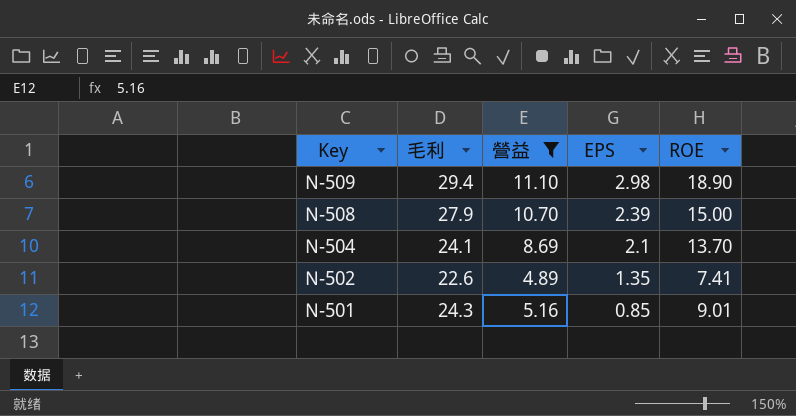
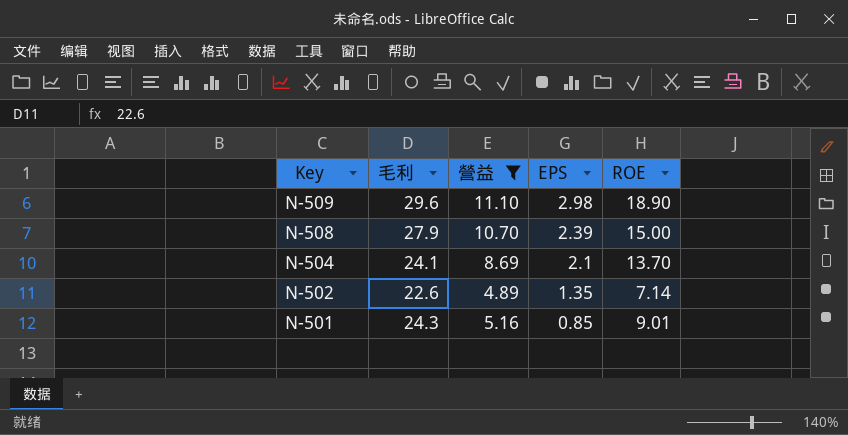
N-509 | 毛利: 29.4 -> 29.6
N-502 | ROE: 7.41 -> 7.14

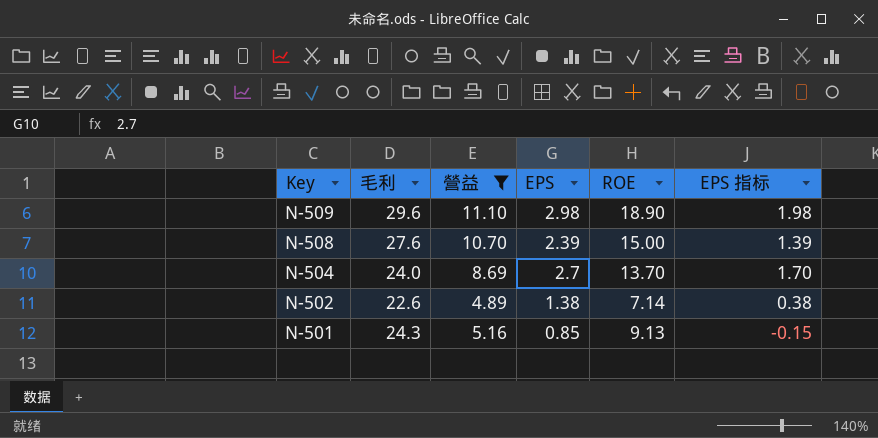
column EPS 指标 | formula: none -> [EPS] - 1
N-508 | 毛利: 27.9 -> 27.6
N-504 | 毛利: 24.1 -> 24.0
N-504 | EPS: 2.1 -> 2.7
N-502 | EPS: 1.35 -> 1.38
N-501 | ROE: 9.01 -> 9.13

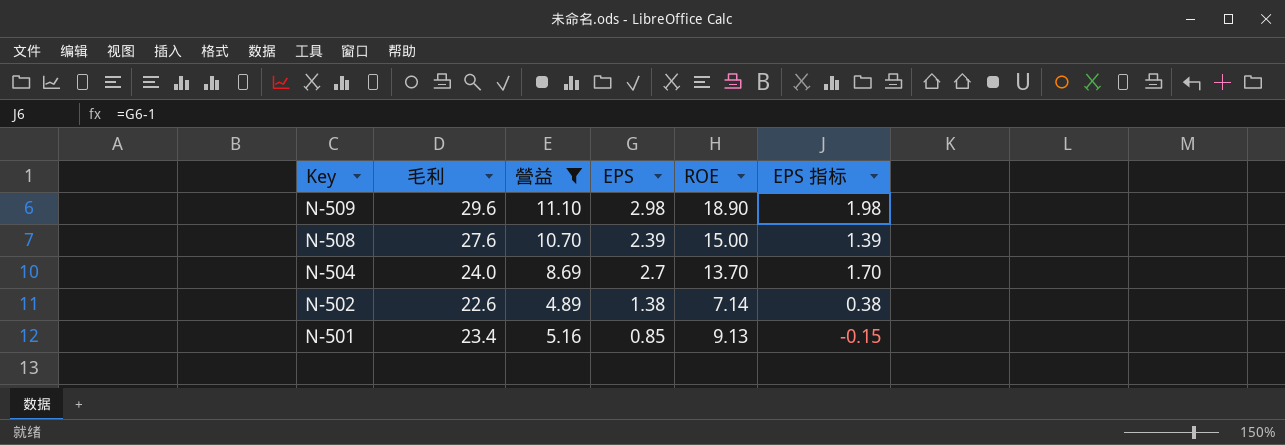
N-501 | 毛利: 24.3 -> 23.4

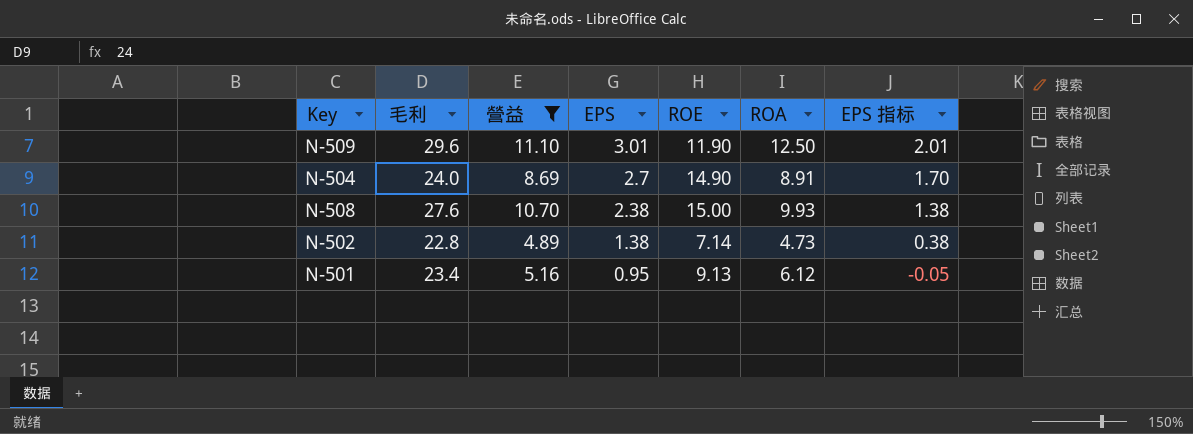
row order: Key descending -> EPS descending
column ROA | position: none -> 6
N-509 | EPS: 2.98 -> 3.01
N-509 | ROE: 18.90 -> 11.90
N-509 | EPS 指标: 1.98 -> 2.01
N-504 | ROE: 13.70 -> 14.90
N-508 | EPS: 2.39 -> 2.38
N-508 | EPS 指标: 1.39 -> 1.38
N-502 | 毛利: 22.6 -> 22.8
N-501 | EPS: 0.85 -> 0.95
N-501 | EPS 指标: -0.15 -> -0.05

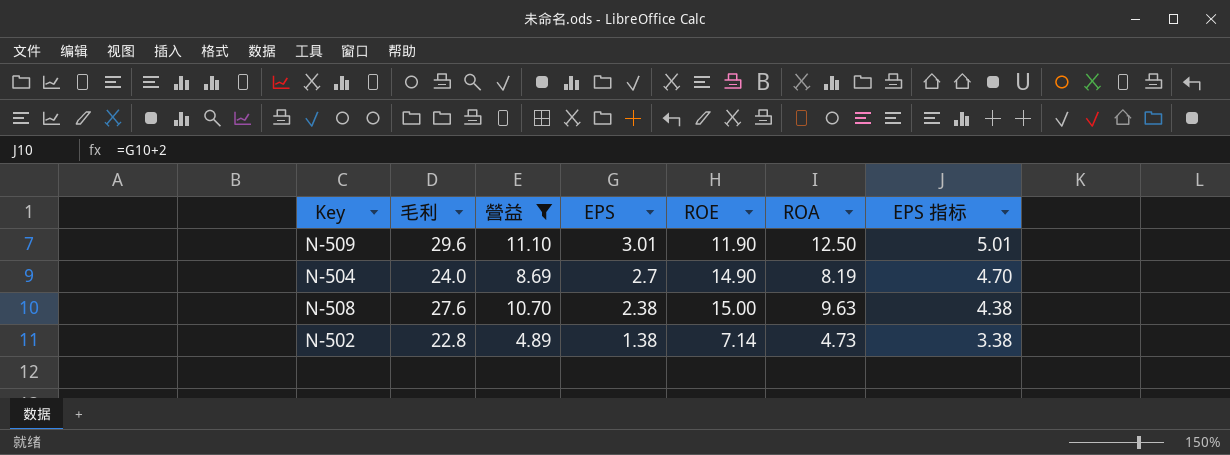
column EPS 指标 | formula: [EPS] - 1 -> [EPS] + 2
row N-501: 23.4 | 5.16 | 0.95 | 9.13 | 6.12 | -0.05 -> none
N-504 | ROA: 8.91 -> 8.19
N-508 | ROA: 9.93 -> 9.63

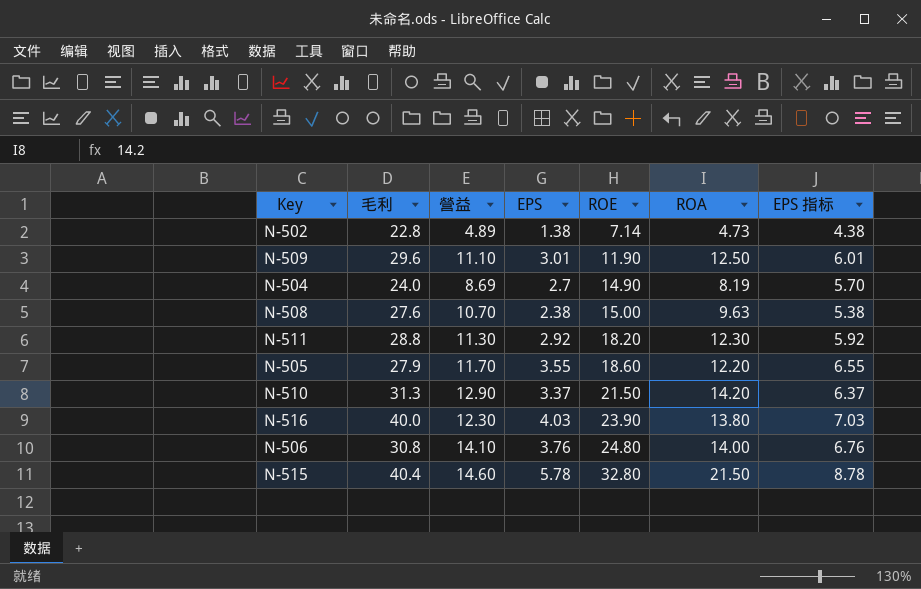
filter: 營益 <= 11.10 -> none
row order: EPS descending -> ROE ascending
column EPS 指标 | formula: [EPS] + 2 -> [EPS] + 3

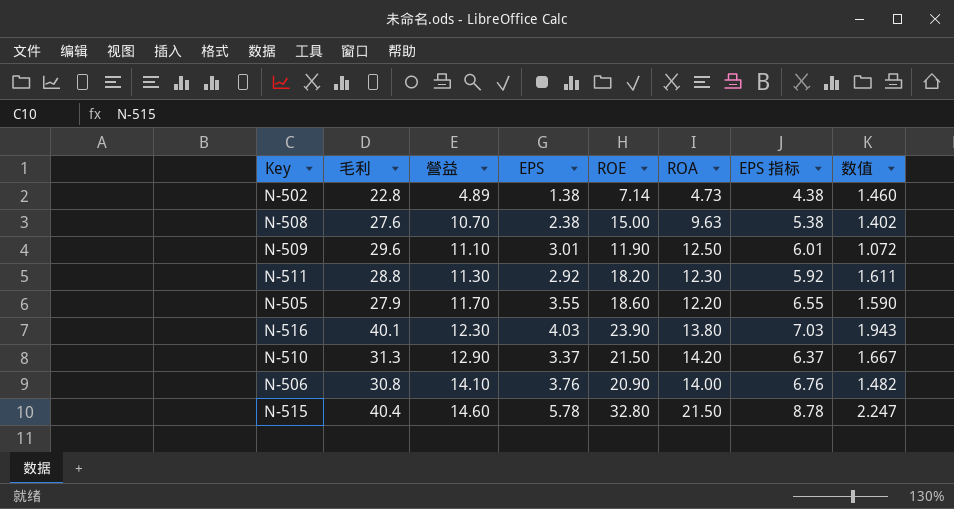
row order: ROE ascending -> 營益 ascending
column 数值 | formula: none -> [ROE] / [營益]
row N-504: 24.0 | 8.69 | 2.7 | 14.90 | 8.19 | 5.70 -> none
N-516 | 毛利: 40.0 -> 40.1
N-506 | ROE: 24.80 -> 20.90

